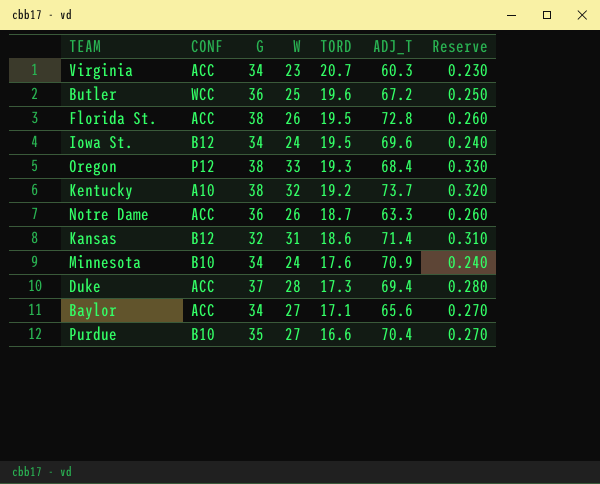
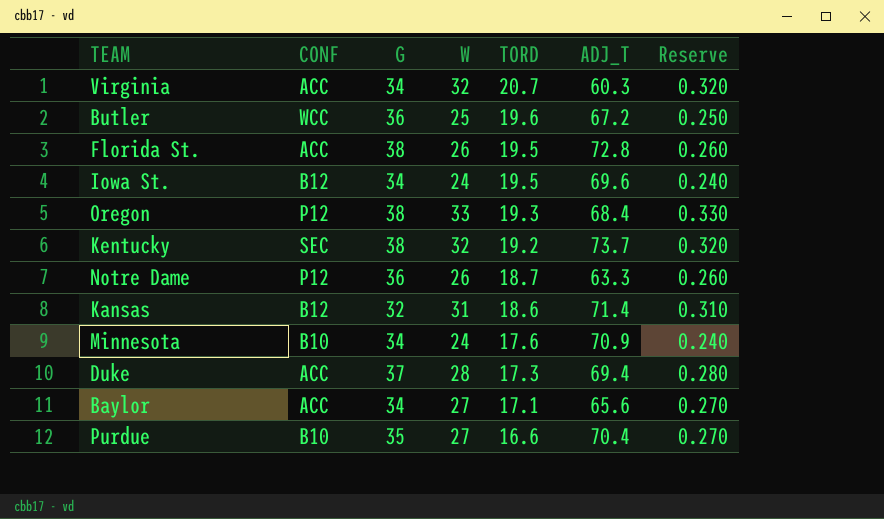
Virginia | W: 23 -> 32
Virginia | Reserve: 0.230 -> 0.320
Kentucky | CONF: A10 -> SEC
Notre Dame | CONF: ACC -> P12

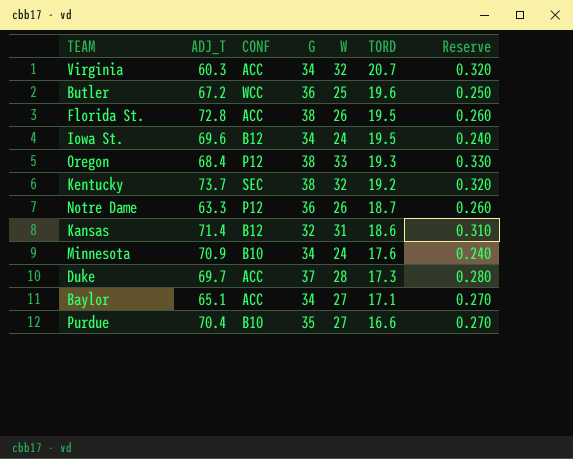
column ADJ_T | position: 6 -> 2
Duke | ADJ_T: 69.4 -> 69.7
Baylor | ADJ_T: 65.6 -> 65.1

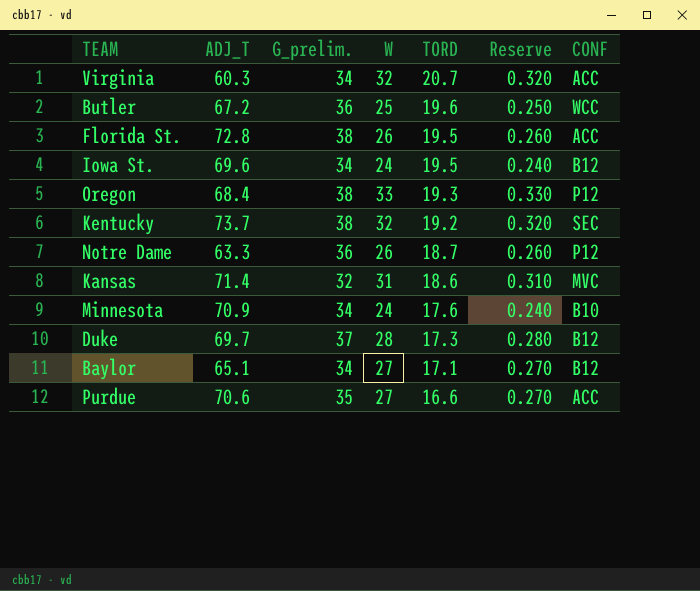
column name: G -> G_prelim.
column CONF | position: 3 -> 7
Kansas | CONF: B12 -> MVC
Duke | CONF: ACC -> B12
Baylor | CONF: ACC -> B12
Purdue | ADJ_T: 70.4 -> 70.6
Purdue | CONF: B10 -> ACC

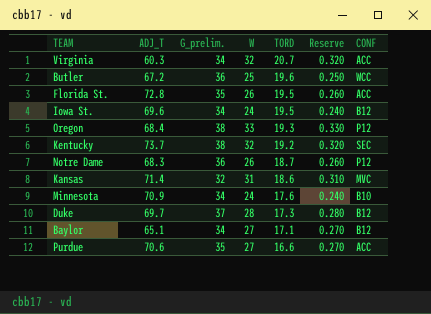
Florida St. | G_prelim.: 38 -> 35
Notre Dame | ADJ_T: 63.3 -> 68.3

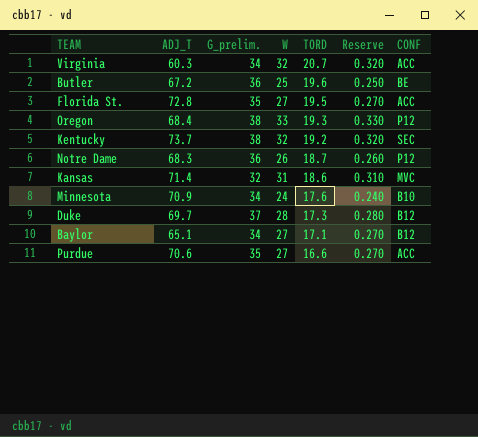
row Iowa St.: 69.6 | 34 | 24 | 19.5 | 0.240 | B12 -> none
Butler | CONF: WCC -> BE
Florida St. | W: 26 -> 27
Florida St. | Reserve: 0.260 -> 0.270

